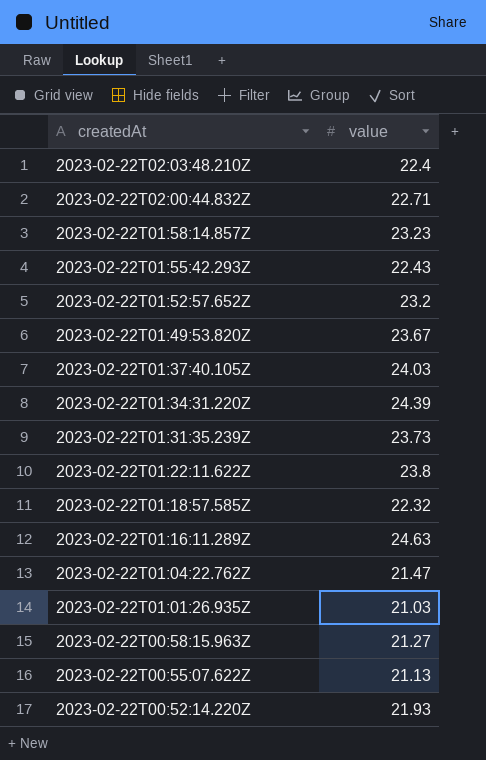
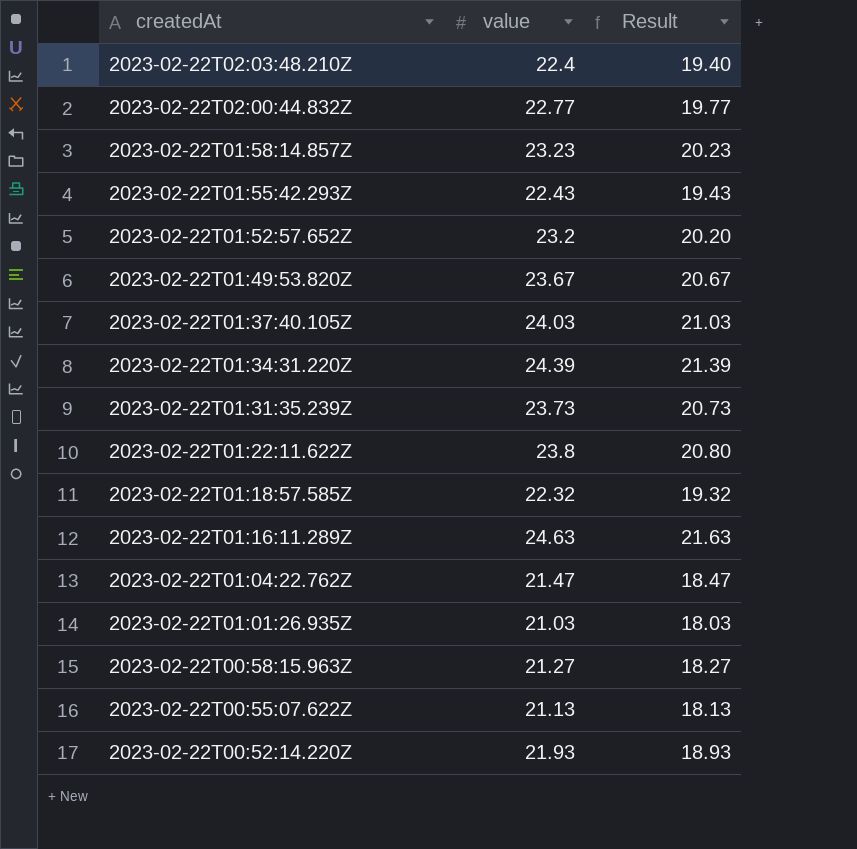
column Result | formula: none -> [value] - 3
2023-02-22T02:00:44.832Z | value: 22.71 -> 22.77

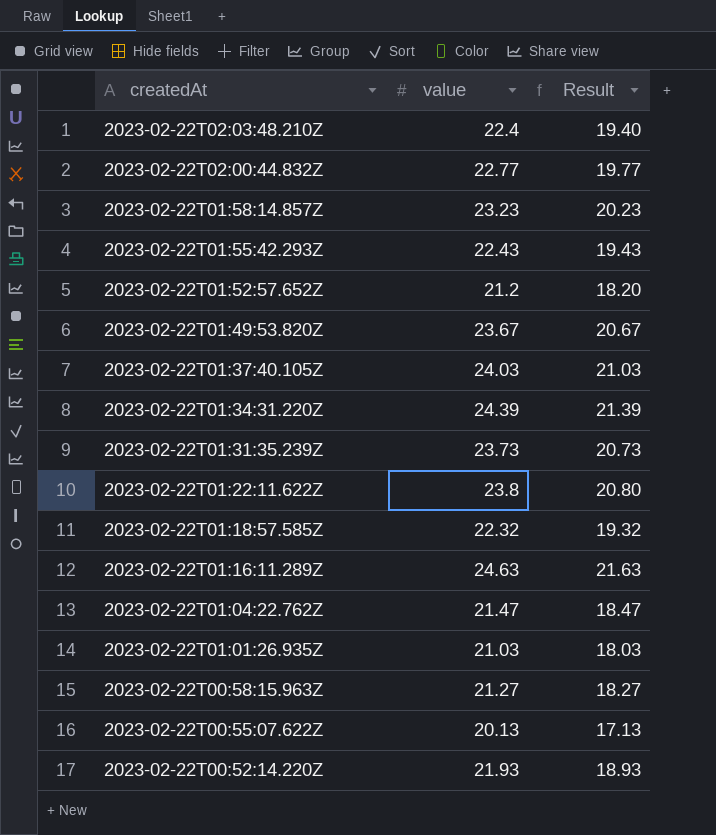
2023-02-22T01:52:57.652Z | value: 23.2 -> 21.2
2023-02-22T01:52:57.652Z | Result: 20.20 -> 18.20
2023-02-22T00:55:07.622Z | value: 21.13 -> 20.13
2023-02-22T00:55:07.622Z | Result: 18.13 -> 17.13

